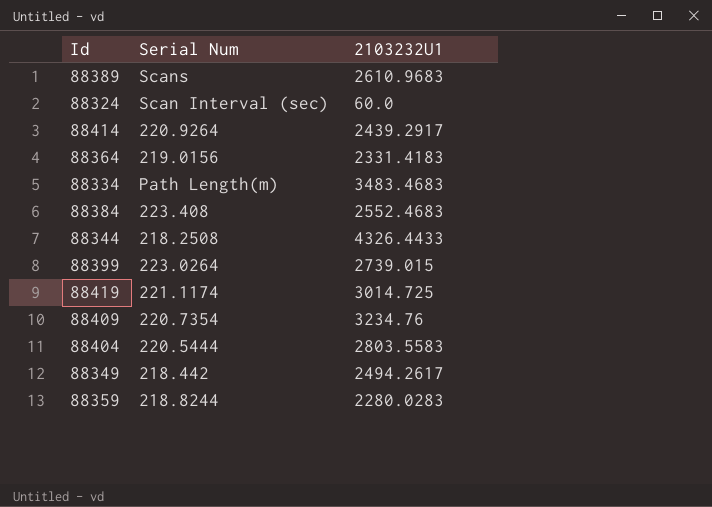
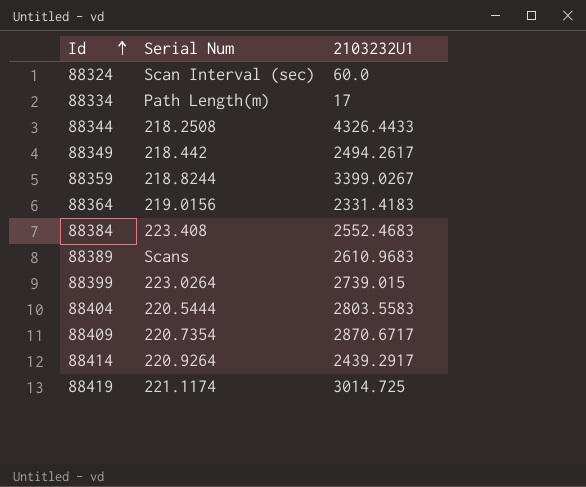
row order: none -> Id ascending
88334 | 2103232U1: 3483.4683 -> 17
88359 | 2103232U1: 2280.0283 -> 3399.0267
88409 | 2103232U1: 3234.76 -> 2870.6717

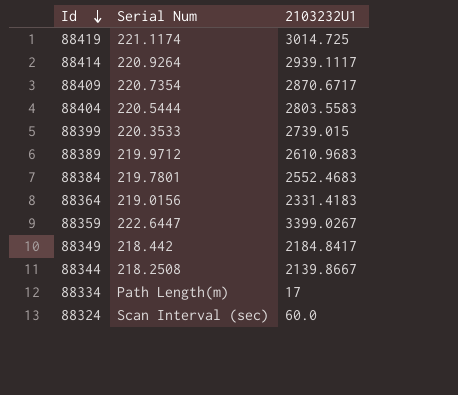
row order: Id ascending -> Id descending
88414 | 2103232U1: 2439.2917 -> 2939.1117
88399 | Serial Num: 223.0264 -> 220.3533
88389 | Serial Num: Scans -> 219.9712
88384 | Serial Num: 223.408 -> 219.7801
88359 | Serial Num: 218.8244 -> 222.6447
88349 | 2103232U1: 2494.2617 -> 2184.8417
88344 | 2103232U1: 4326.4433 -> 2139.8667

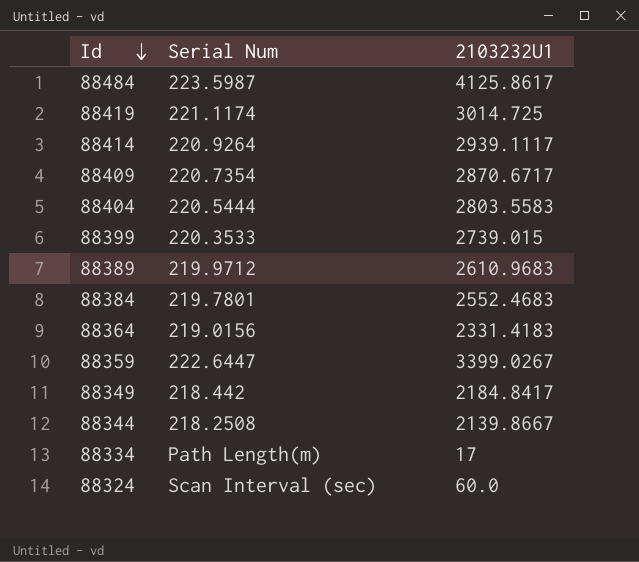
row 88484: none -> 223.5987 | 4125.8617

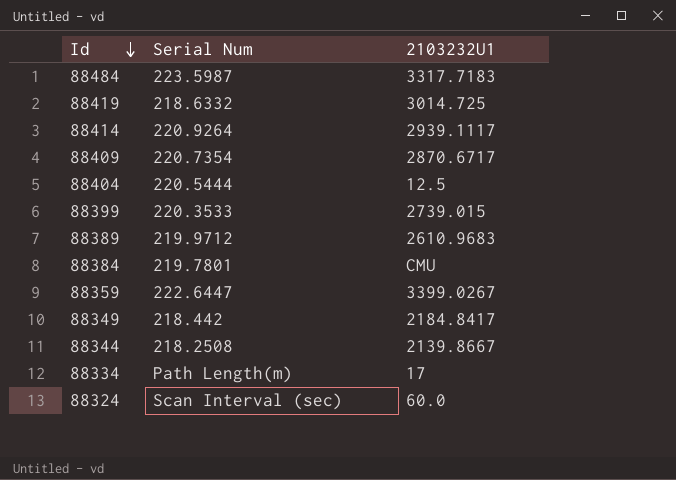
row 88364: 219.0156 | 2331.4183 -> none
88484 | 2103232U1: 4125.8617 -> 3317.7183
88419 | Serial Num: 221.1174 -> 218.6332
88404 | 2103232U1: 2803.5583 -> 12.5
88384 | 2103232U1: 2552.4683 -> CMU

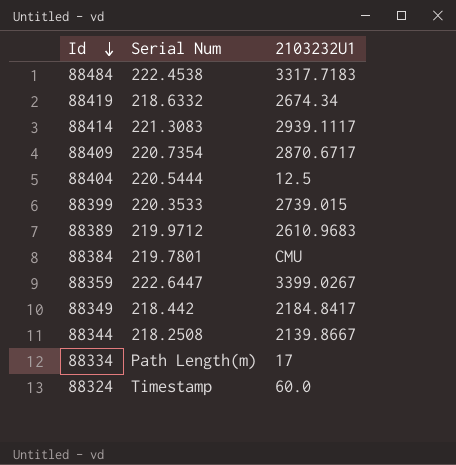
88484 | Serial Num: 223.5987 -> 222.4538
88419 | 2103232U1: 3014.725 -> 2674.34
88414 | Serial Num: 220.9264 -> 221.3083
88324 | Serial Num: Scan Interval (sec) -> Timestamp

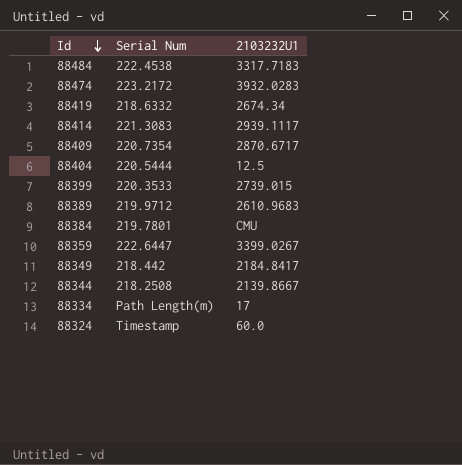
row 88474: none -> 223.2172 | 3932.0283

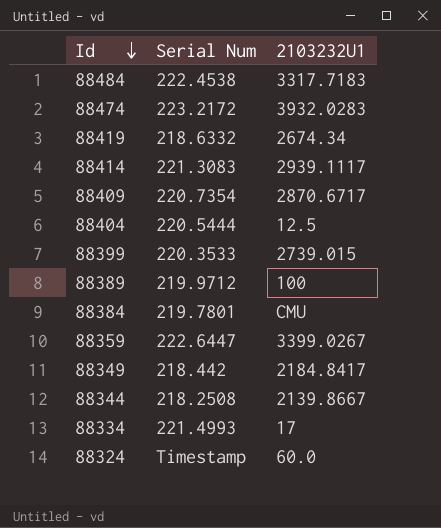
88389 | 2103232U1: 2610.9683 -> 100
88334 | Serial Num: Path Length(m) -> 221.4993

